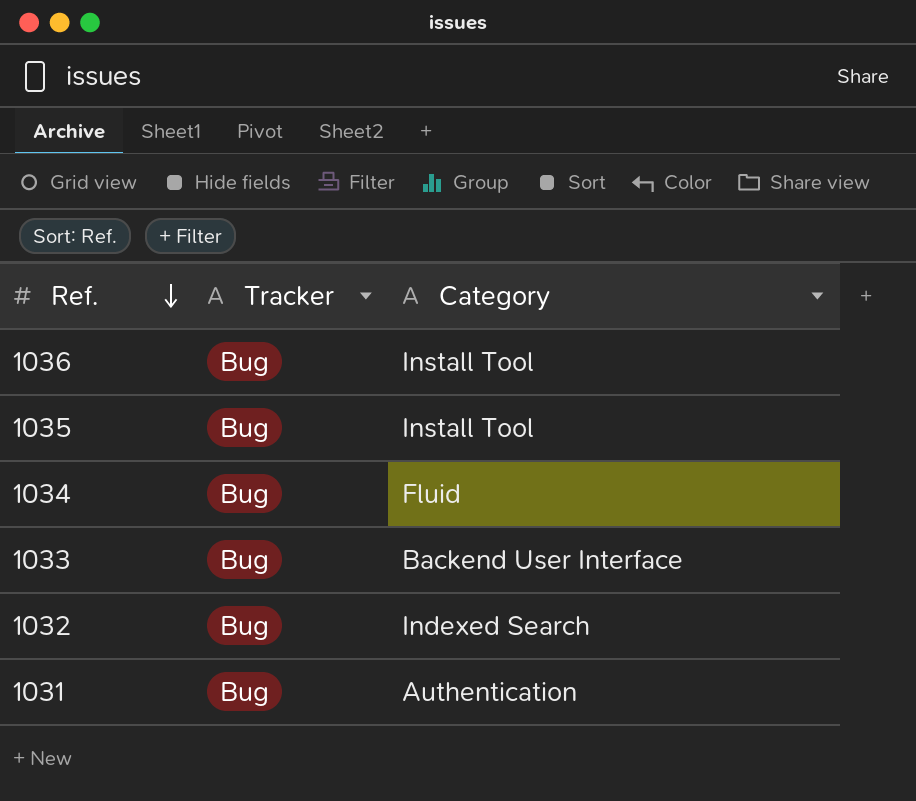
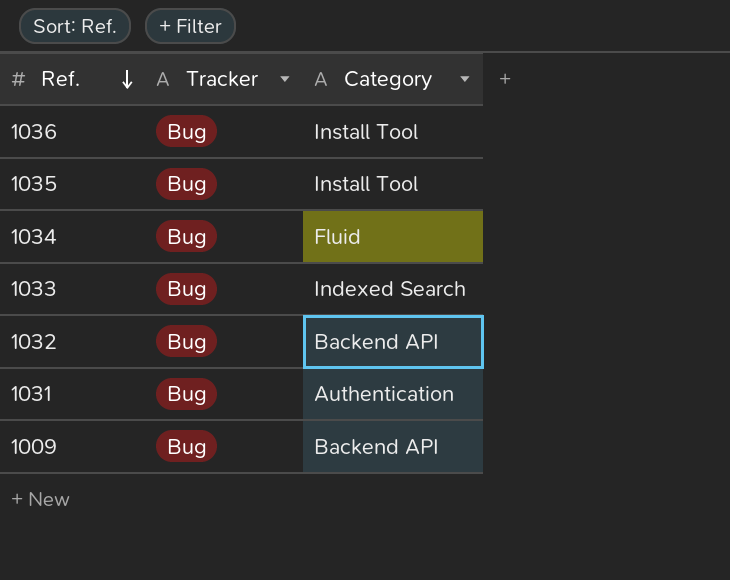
1033 | Category: Backend User Interface -> Indexed Search
1032 | Category: Indexed Search -> Backend API
row 1009: none -> Bug | Backend API

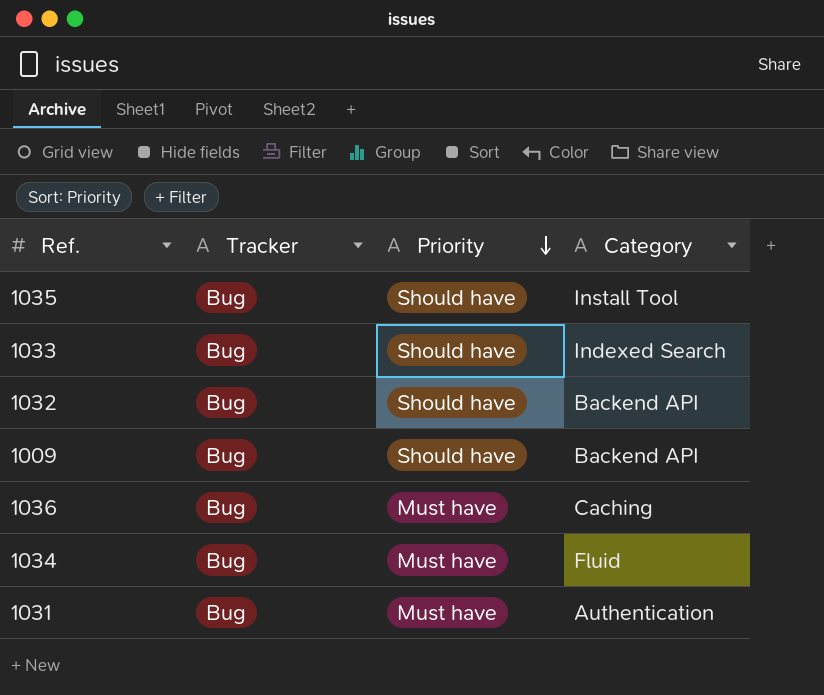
row order: Ref. descending -> Priority descending
column Priority | position: none -> 3
1036 | Category: Install Tool -> Caching

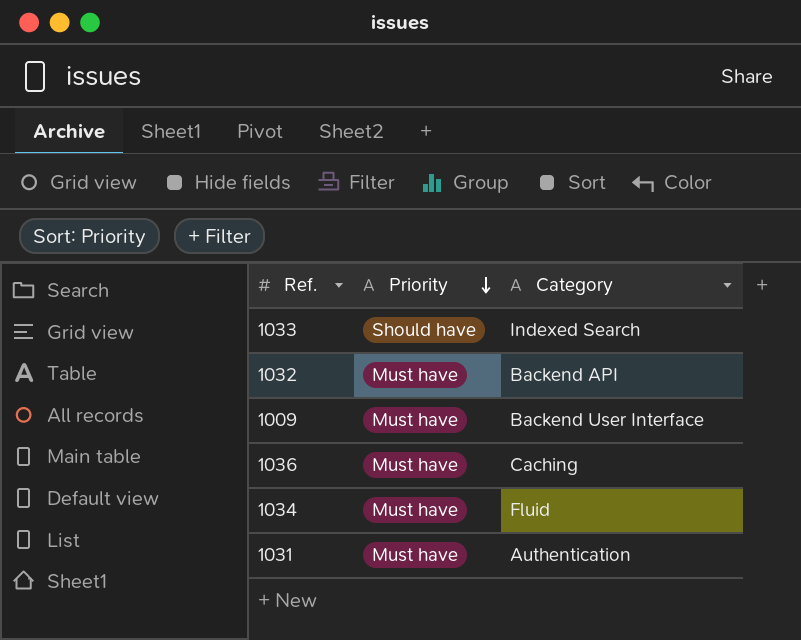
column Tracker | position: 2 -> none
row 1035: Bug | Should have | Install Tool -> none
1032 | Priority: Should have -> Must have
1009 | Priority: Should have -> Must have
1009 | Category: Backend API -> Backend User Interface

